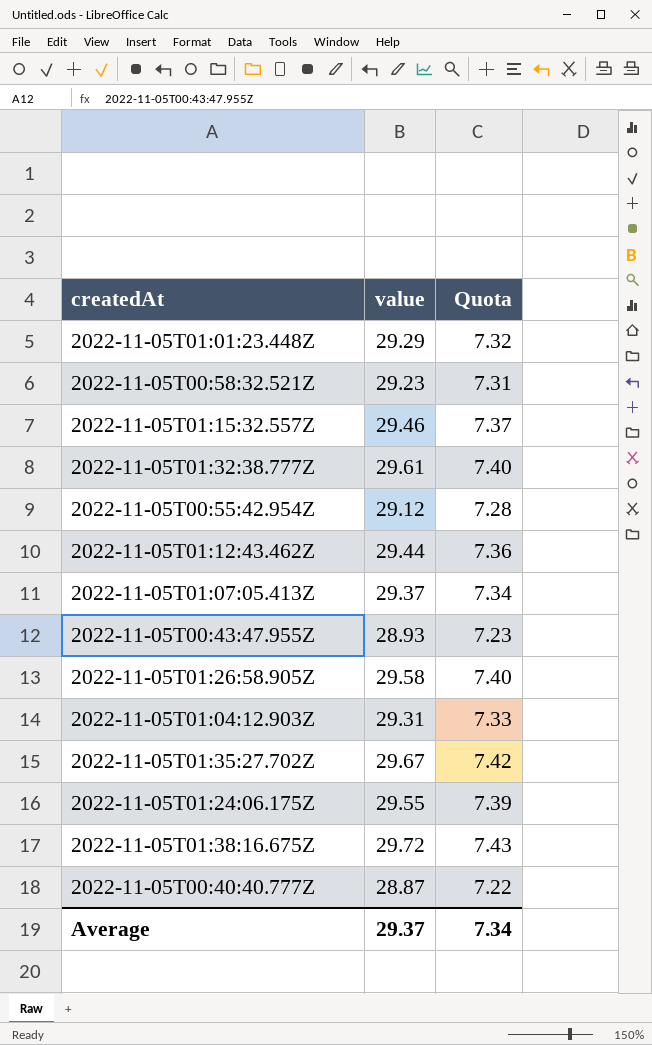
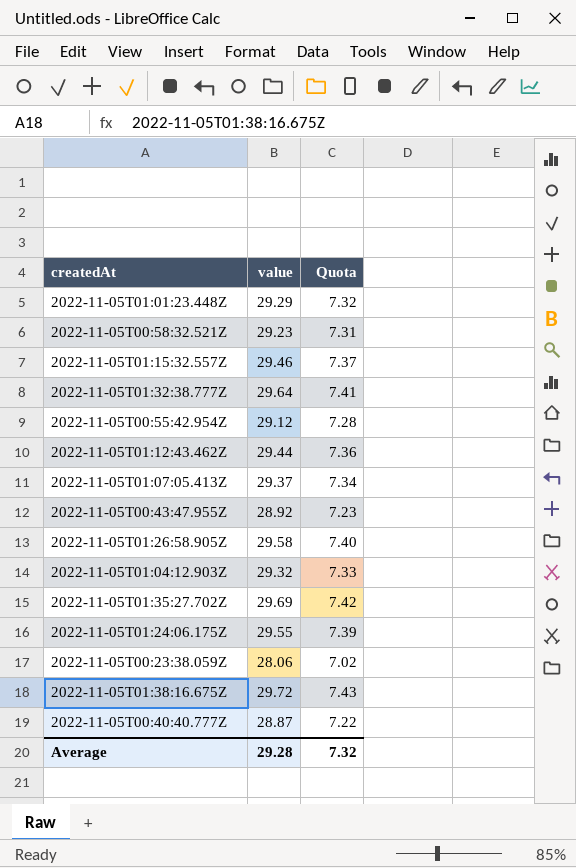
2022-11-05T01:32:38.777Z | value: 29.61 -> 29.64
2022-11-05T01:32:38.777Z | Quota: 7.40 -> 7.41
2022-11-05T00:43:47.955Z | value: 28.93 -> 28.92
2022-11-05T01:04:12.903Z | value: 29.31 -> 29.32
2022-11-05T01:35:27.702Z | value: 29.67 -> 29.69
row 2022-11-05T00:23:38.059Z: none -> 28.06 | 7.02
Average | value: 29.37 -> 29.28
Average | Quota: 7.34 -> 7.32

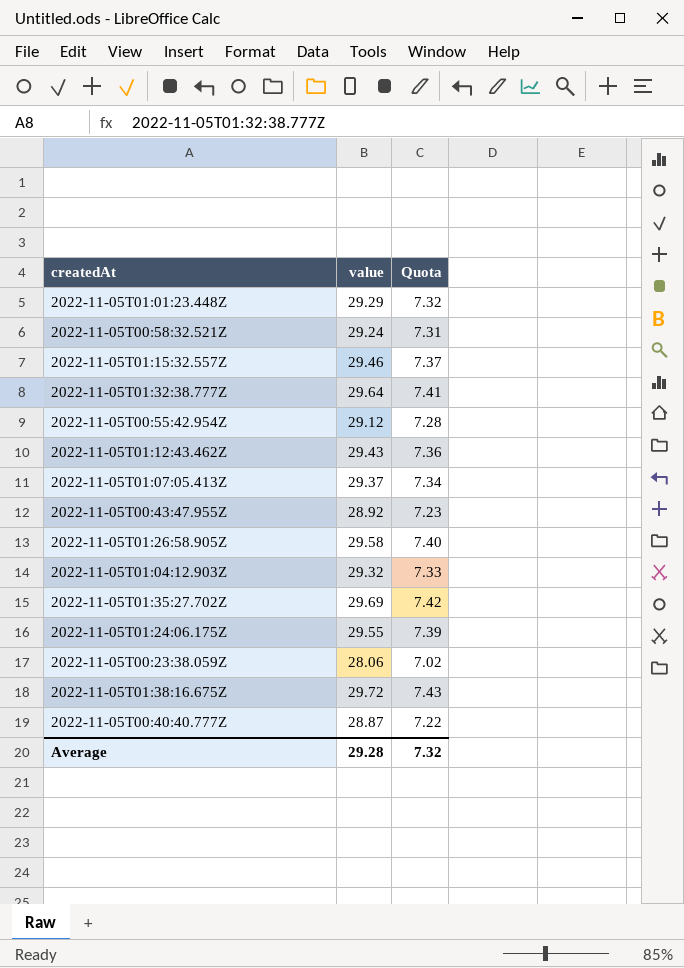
2022-11-05T00:58:32.521Z | value: 29.23 -> 29.24
2022-11-05T01:12:43.462Z | value: 29.44 -> 29.43

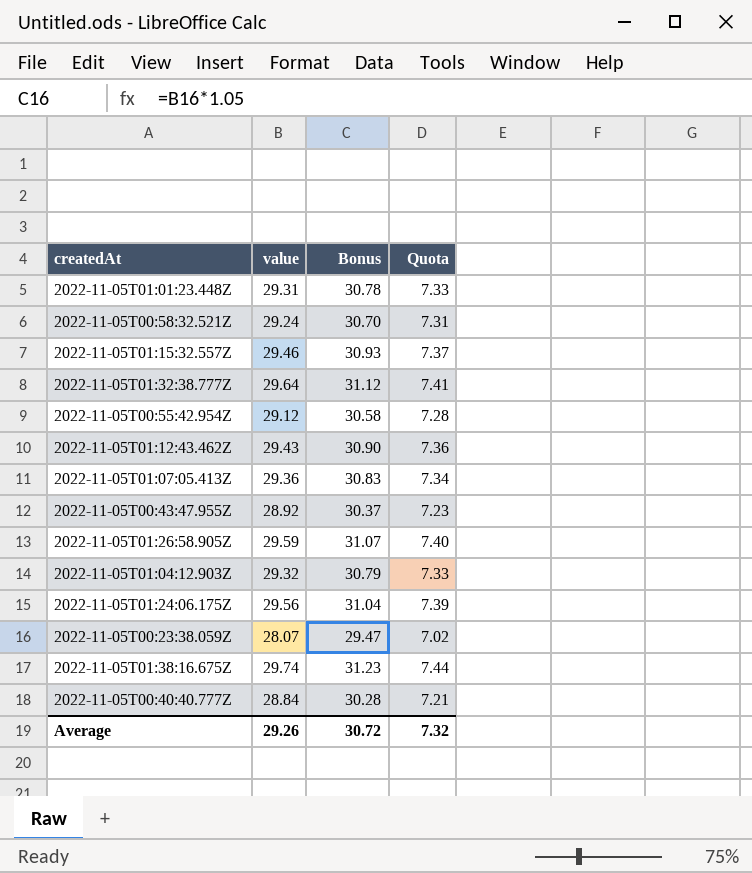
column Bonus | formula: none -> [value] * 1.05
row 2022-11-05T01:35:27.702Z: 29.69 | 7.42 -> none
2022-11-05T01:01:23.448Z | value: 29.29 -> 29.31
2022-11-05T01:01:23.448Z | Quota: 7.32 -> 7.33
2022-11-05T01:07:05.413Z | value: 29.37 -> 29.36
2022-11-05T01:26:58.905Z | value: 29.58 -> 29.59
2022-11-05T01:24:06.175Z | value: 29.55 -> 29.56
2022-11-05T00:23:38.059Z | value: 28.06 -> 28.07
2022-11-05T01:38:16.675Z | value: 29.72 -> 29.74
2022-11-05T01:38:16.675Z | Quota: 7.43 -> 7.44
2022-11-05T00:40:40.777Z | value: 28.87 -> 28.84
2022-11-05T00:40:40.777Z | Quota: 7.22 -> 7.21
Average | value: 29.28 -> 29.26

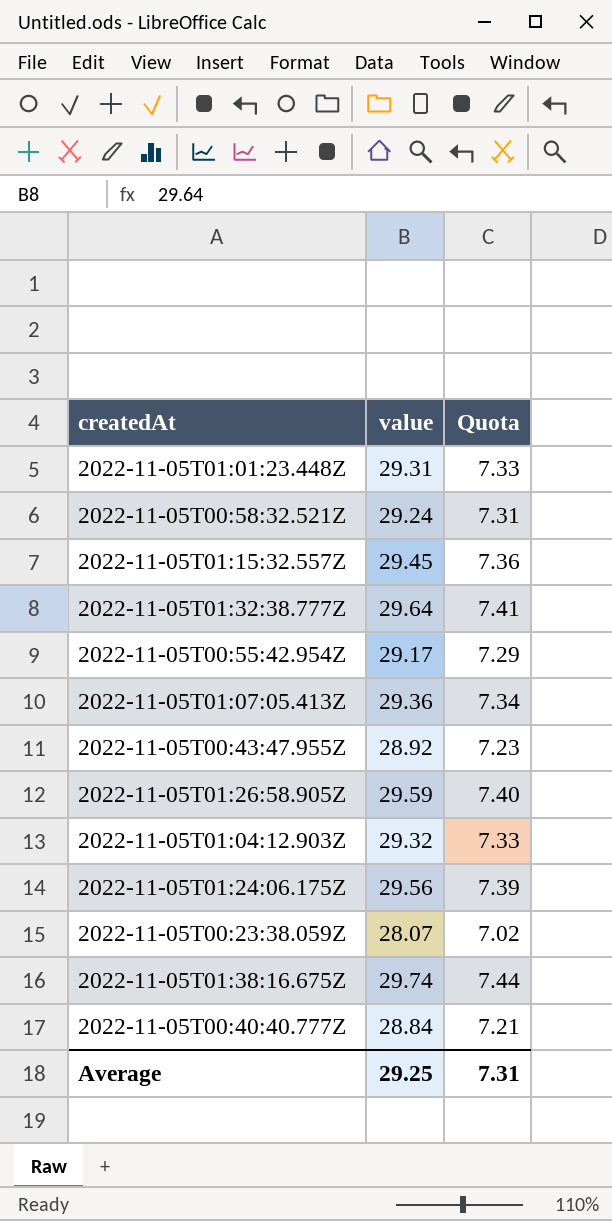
column Bonus | formula: [value] * 1.05 -> none
row 2022-11-05T01:12:43.462Z: 29.43 | 30.90 | 7.36 -> none
2022-11-05T01:15:32.557Z | value: 29.46 -> 29.45
2022-11-05T01:15:32.557Z | Quota: 7.37 -> 7.36
2022-11-05T00:55:42.954Z | value: 29.12 -> 29.17
2022-11-05T00:55:42.954Z | Quota: 7.28 -> 7.29
Average | value: 29.26 -> 29.25
Average | Quota: 7.32 -> 7.31

